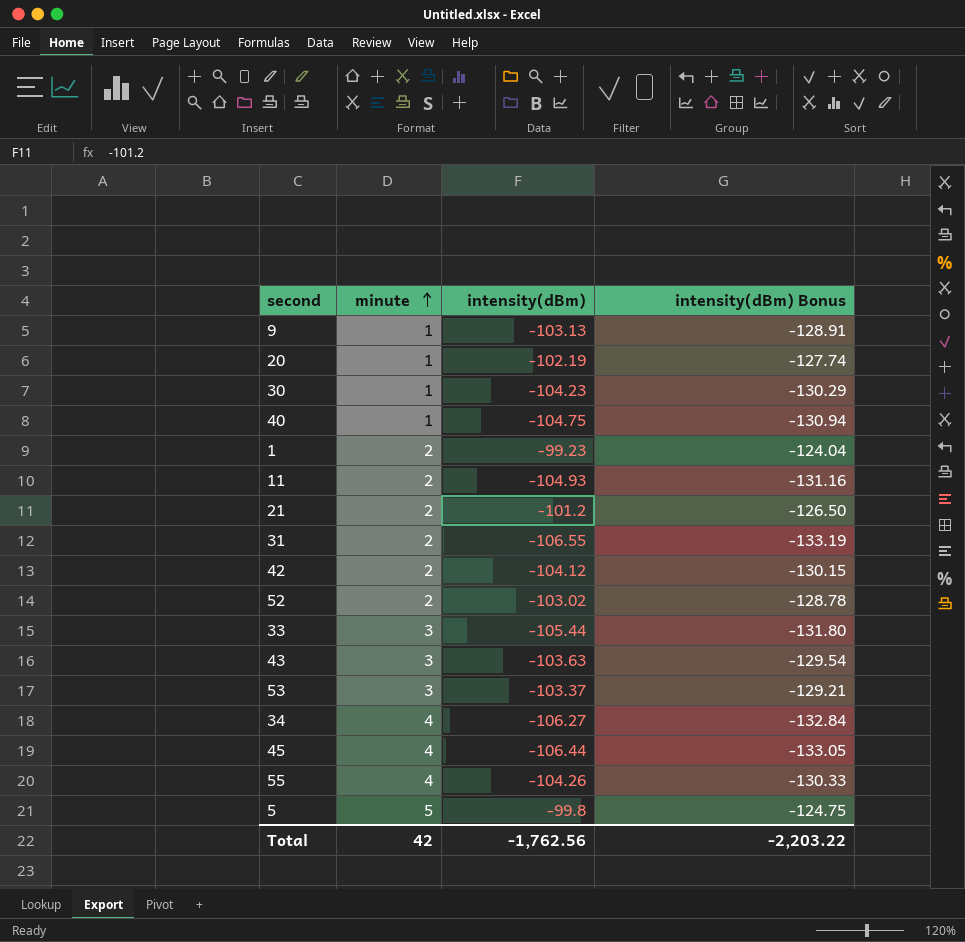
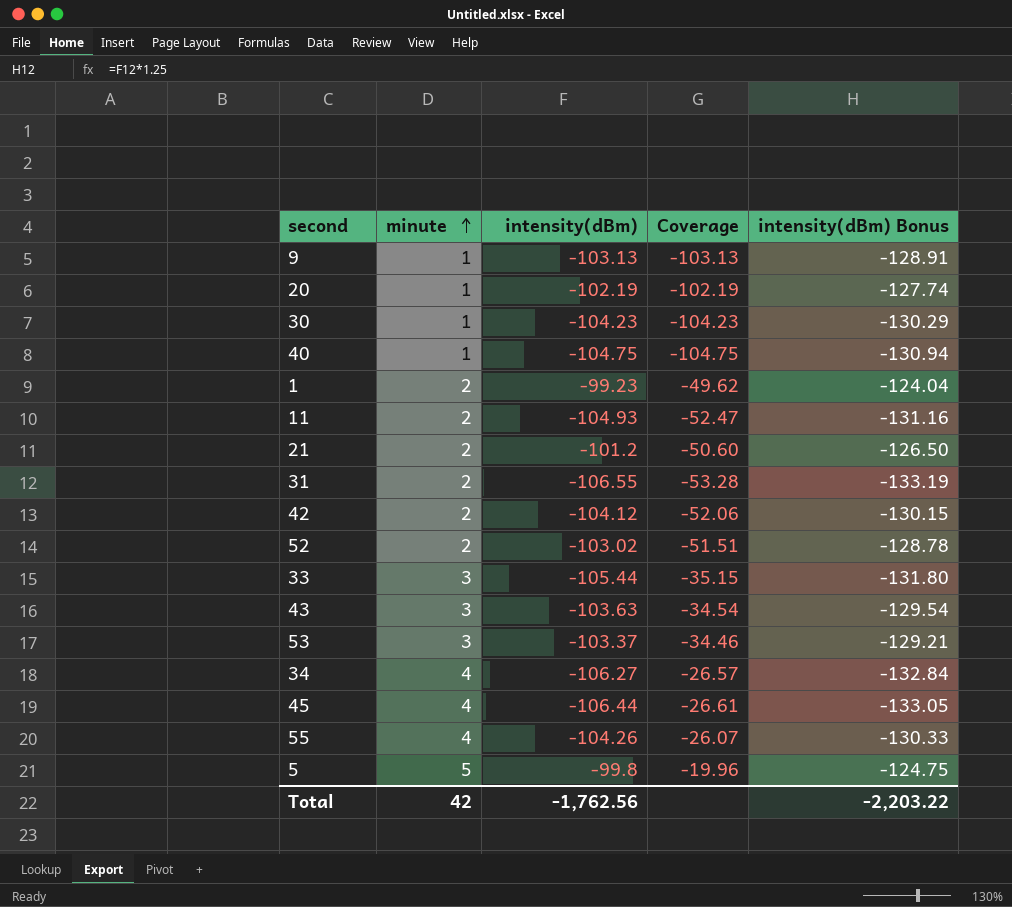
column Coverage | formula: none -> [intensity(dBm)] / [minute]

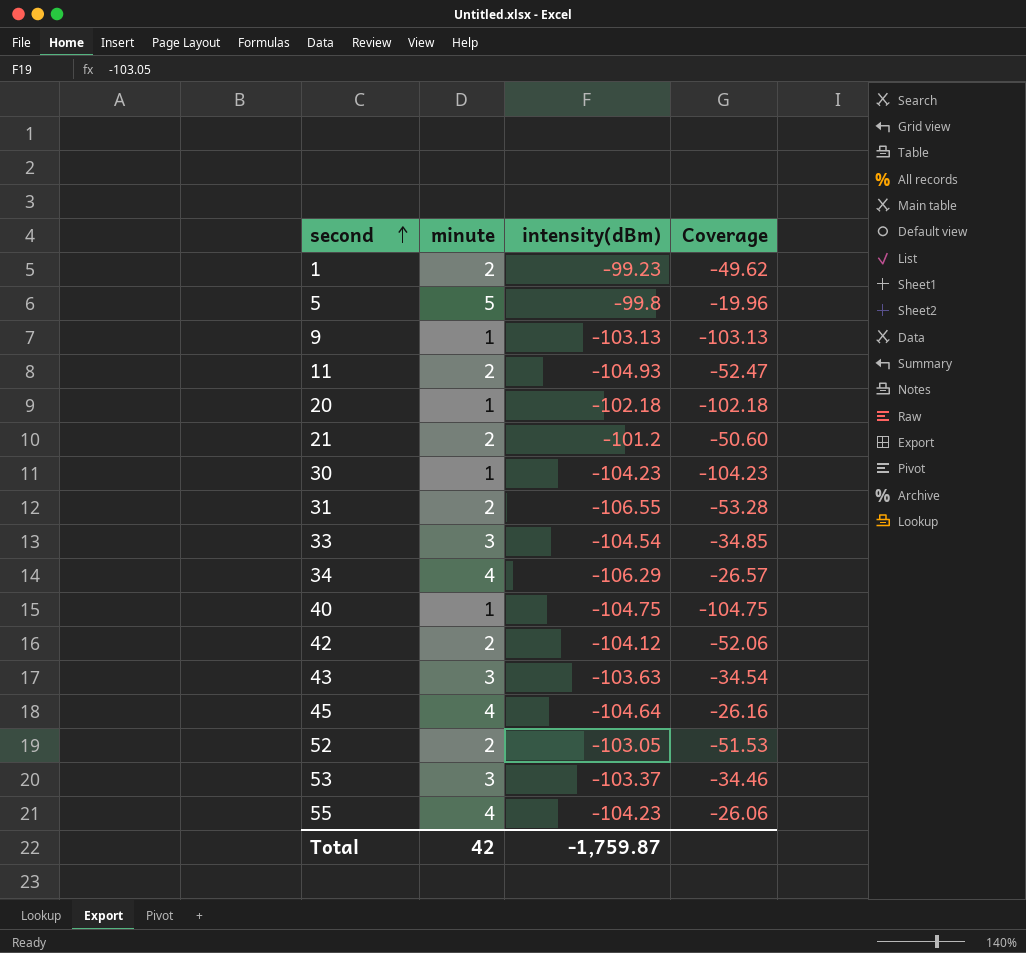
row order: minute ascending -> second ascending
column intensity(dBm) Bonus | formula: [intensity(dBm)] * 1.25 -> none
20 | intensity(dBm): -102.19 -> -102.18
20 | Coverage: -102.19 -> -102.18
33 | intensity(dBm): -105.44 -> -104.54
33 | Coverage: -35.15 -> -34.85
34 | intensity(dBm): -106.27 -> -106.29
45 | intensity(dBm): -106.44 -> -104.64
45 | Coverage: -26.61 -> -26.16
52 | intensity(dBm): -103.02 -> -103.05
52 | Coverage: -51.51 -> -51.53
55 | intensity(dBm): -104.26 -> -104.23
55 | Coverage: -26.07 -> -26.06
Total | intensity(dBm): -1,762.56 -> -1,759.87

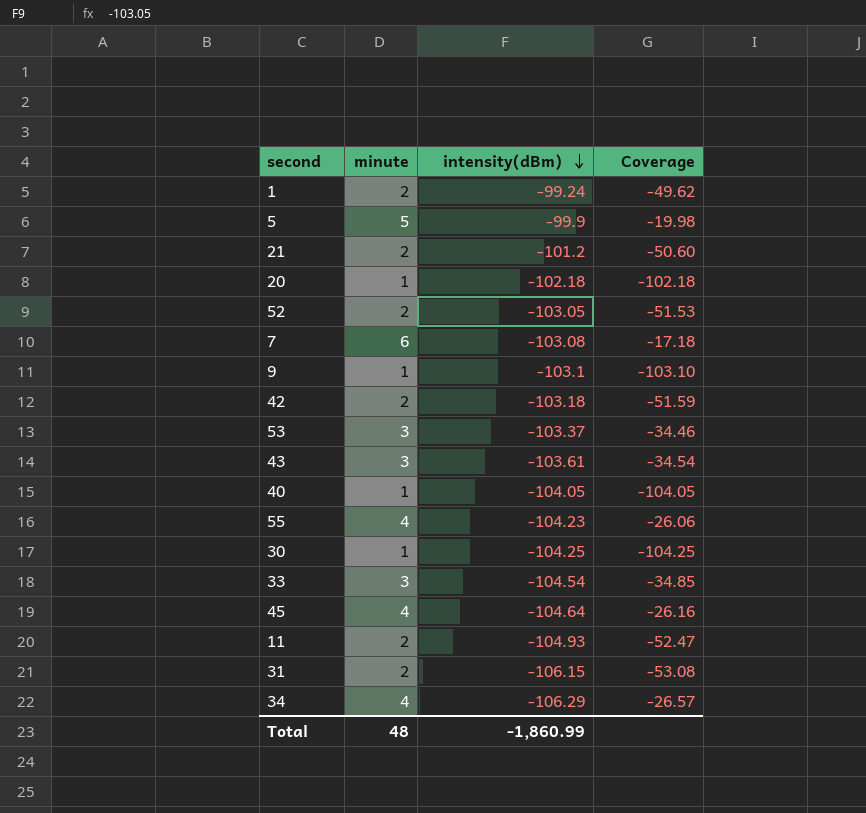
row order: second ascending -> intensity(dBm) descending
1 | intensity(dBm): -99.23 -> -99.24
5 | intensity(dBm): -99.8 -> -99.9
5 | Coverage: -19.96 -> -19.98
row 7: none -> 6 | -103.08 | -17.18
9 | intensity(dBm): -103.13 -> -103.1
9 | Coverage: -103.13 -> -103.10
42 | intensity(dBm): -104.12 -> -103.18
42 | Coverage: -52.06 -> -51.59
43 | intensity(dBm): -103.63 -> -103.61
40 | intensity(dBm): -104.75 -> -104.05
40 | Coverage: -104.75 -> -104.05
30 | intensity(dBm): -104.23 -> -104.25
30 | Coverage: -104.23 -> -104.25
31 | intensity(dBm): -106.55 -> -106.15
31 | Coverage: -53.28 -> -53.08
Total | minute: 42 -> 48
Total | intensity(dBm): -1,759.87 -> -1,860.99

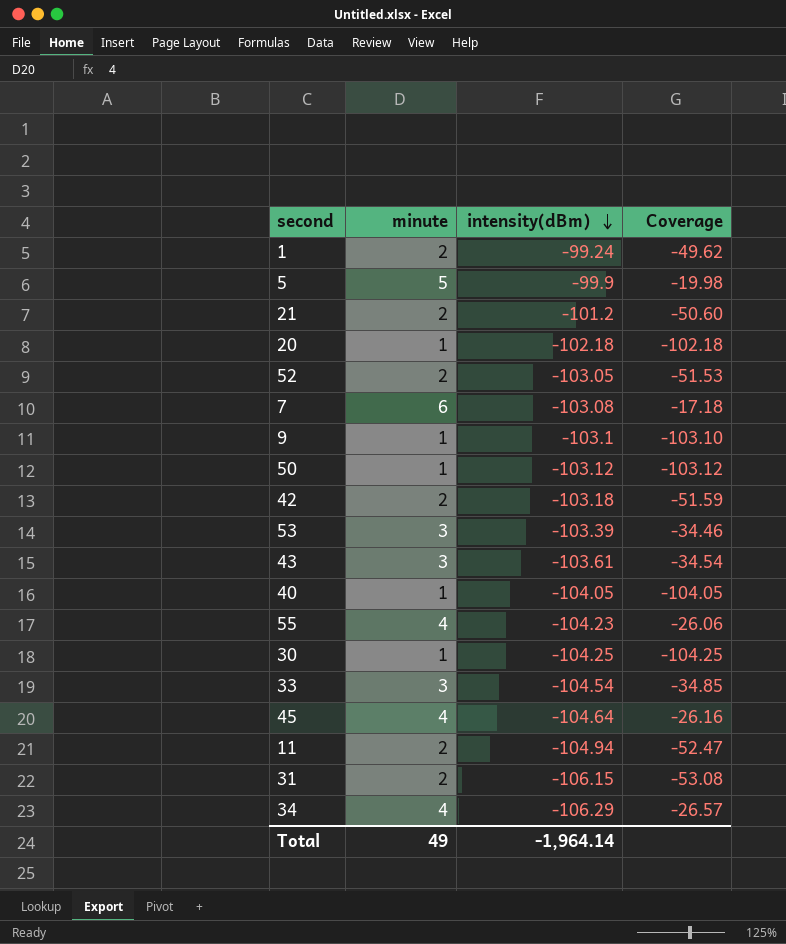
row 50: none -> 1 | -103.12 | -103.12
53 | intensity(dBm): -103.37 -> -103.39
11 | intensity(dBm): -104.93 -> -104.94
Total | minute: 48 -> 49
Total | intensity(dBm): -1,860.99 -> -1,964.14

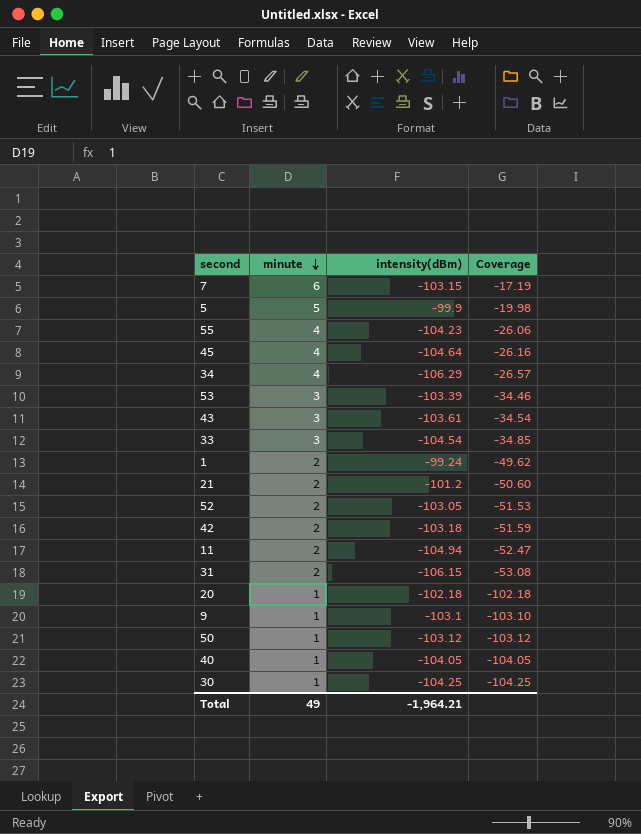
row order: intensity(dBm) descending -> minute descending
7 | intensity(dBm): -103.08 -> -103.15
7 | Coverage: -17.18 -> -17.19
Total | intensity(dBm): -1,964.14 -> -1,964.21

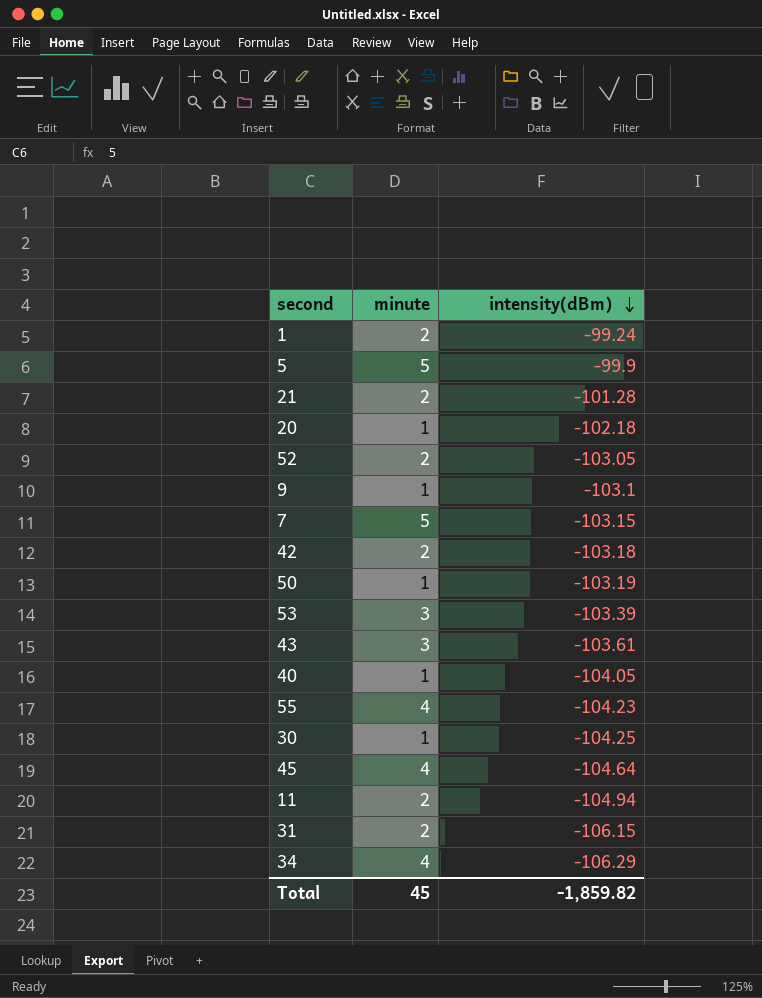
row order: minute descending -> intensity(dBm) descending
column Coverage | formula: [intensity(dBm)] / [minute] -> none
row 33: 3 | -104.54 | -34.85 -> none
21 | intensity(dBm): -101.2 -> -101.28
7 | minute: 6 -> 5
50 | intensity(dBm): -103.12 -> -103.19
Total | minute: 49 -> 45
Total | intensity(dBm): -1,964.21 -> -1,859.82

